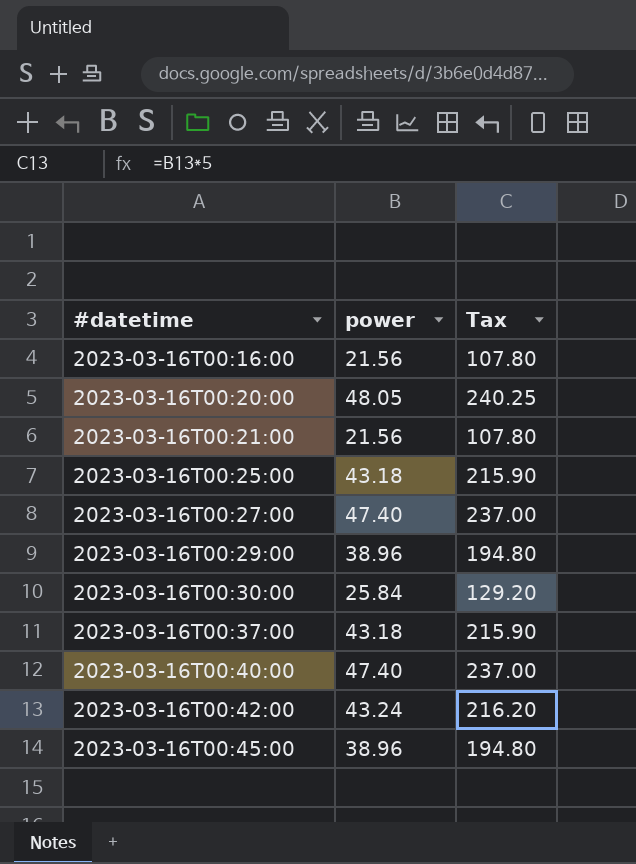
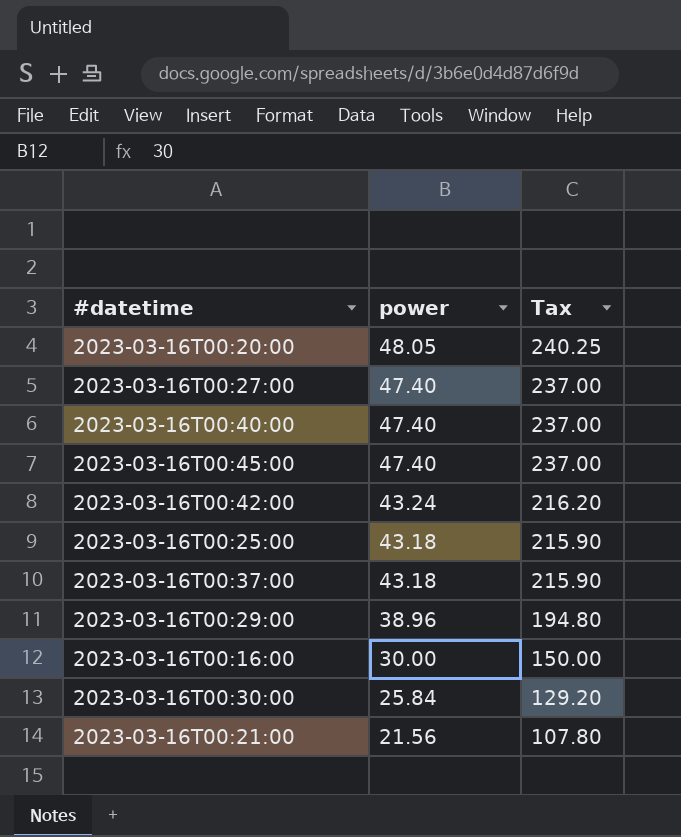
row order: #datetime ascending -> power descending
2023-03-16T00:45:00 | power: 38.96 -> 47.40
2023-03-16T00:45:00 | Tax: 194.80 -> 237.00
2023-03-16T00:16:00 | power: 21.56 -> 30.00
2023-03-16T00:16:00 | Tax: 107.80 -> 150.00

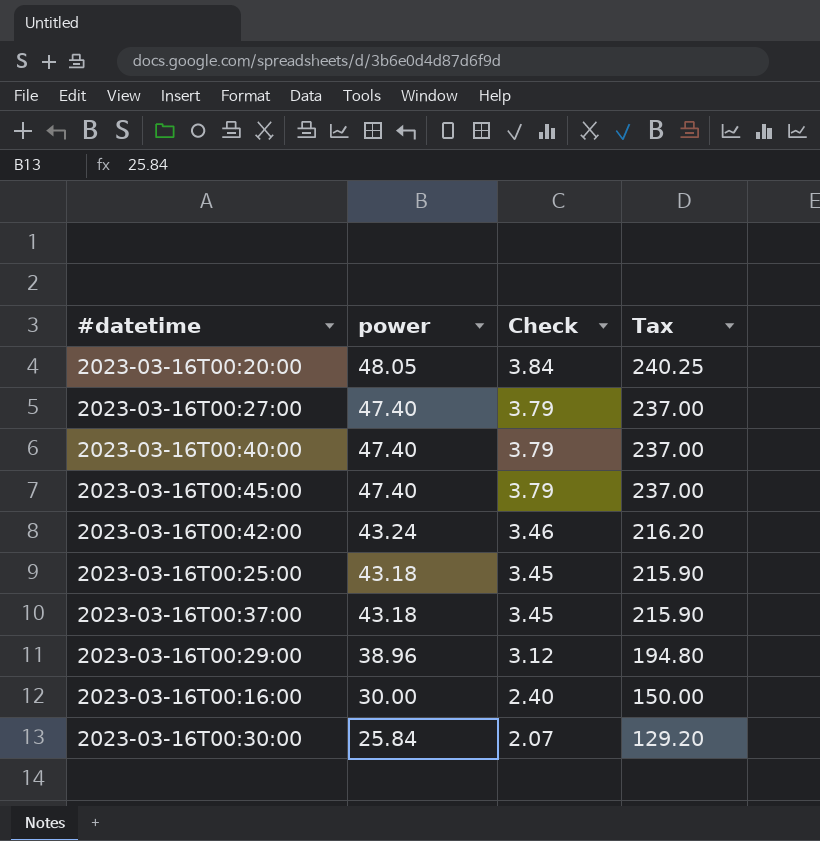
column Check | formula: none -> [power] * 0.08
row 2023-03-16T00:21:00: 21.56 | 107.80 -> none

